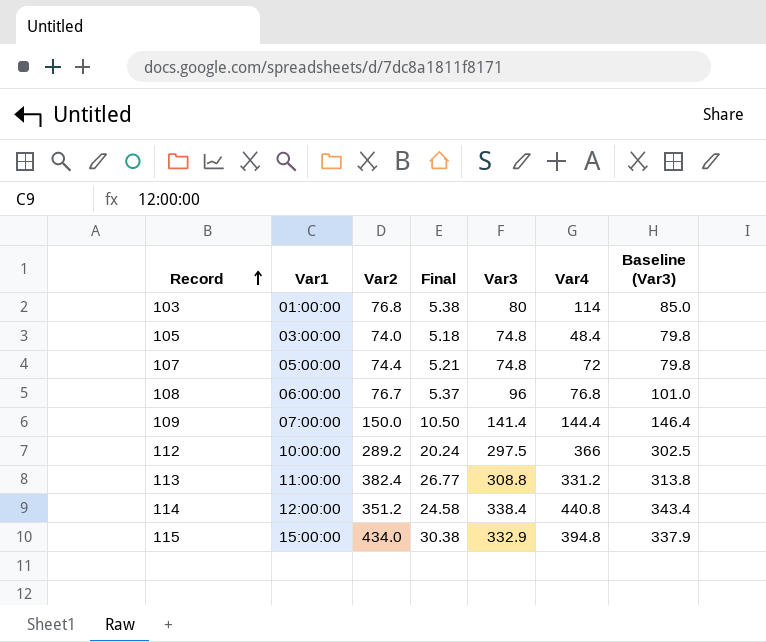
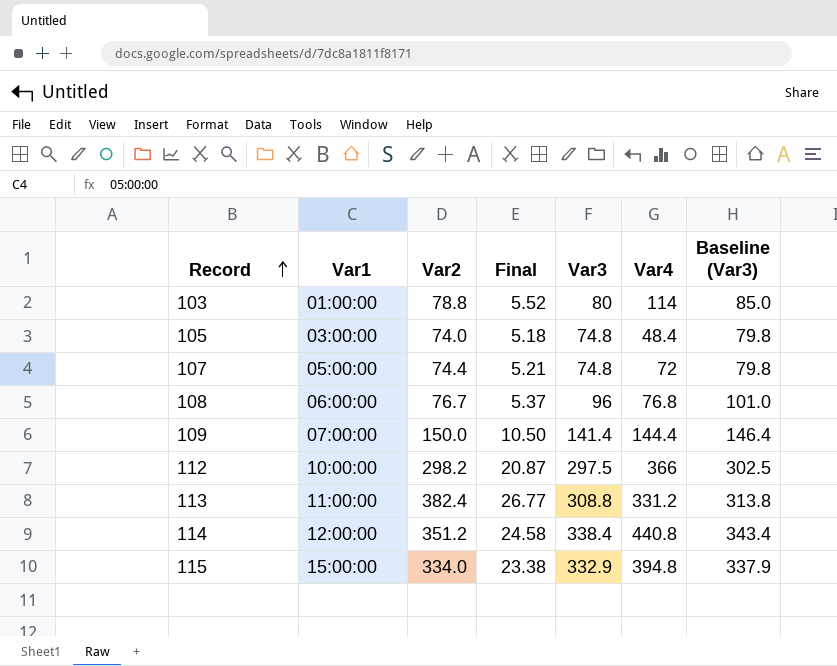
103 | Var2: 76.8 -> 78.8
103 | Final: 5.38 -> 5.52
112 | Var2: 289.2 -> 298.2
112 | Final: 20.24 -> 20.87
115 | Var2: 434.0 -> 334.0
115 | Final: 30.38 -> 23.38

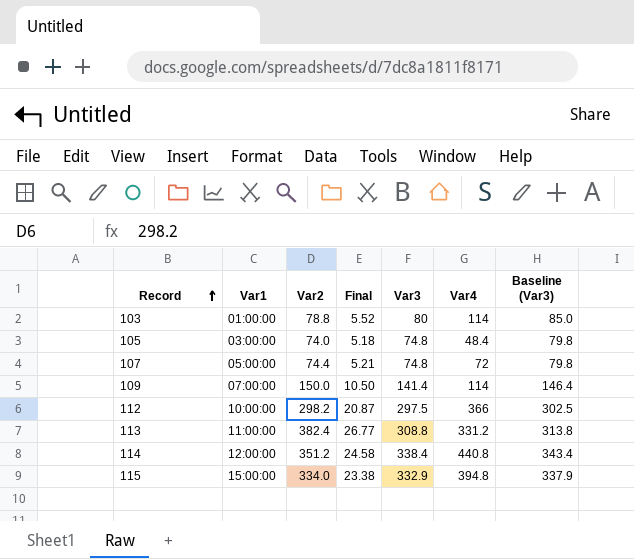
row 108: 06:00:00 | 76.7 | 5.37 | 96 | 76.8 | 101.0 -> none
109 | Var4: 144.4 -> 114

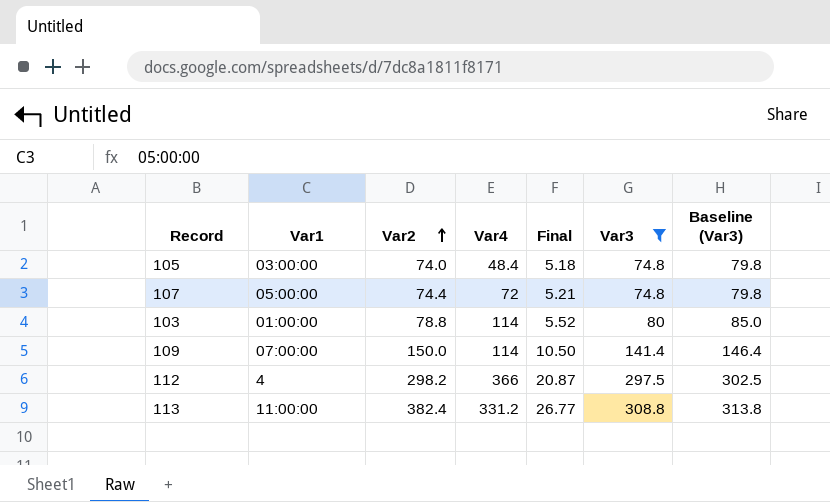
filter: none -> Var3 <= 308.8
row order: Record ascending -> Var2 ascending
column Var4 | position: 6 -> 4
112 | Var1: 10:00:00 -> 4

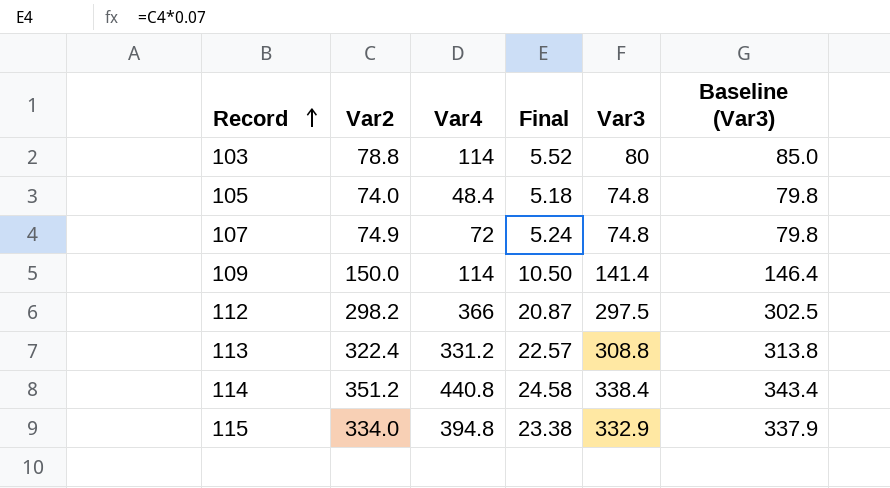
filter: Var3 <= 308.8 -> none
row order: Var2 ascending -> Record ascending
column Var1 | position: 2 -> none
107 | Var2: 74.4 -> 74.9
107 | Final: 5.21 -> 5.24
113 | Var2: 382.4 -> 322.4
113 | Final: 26.77 -> 22.57

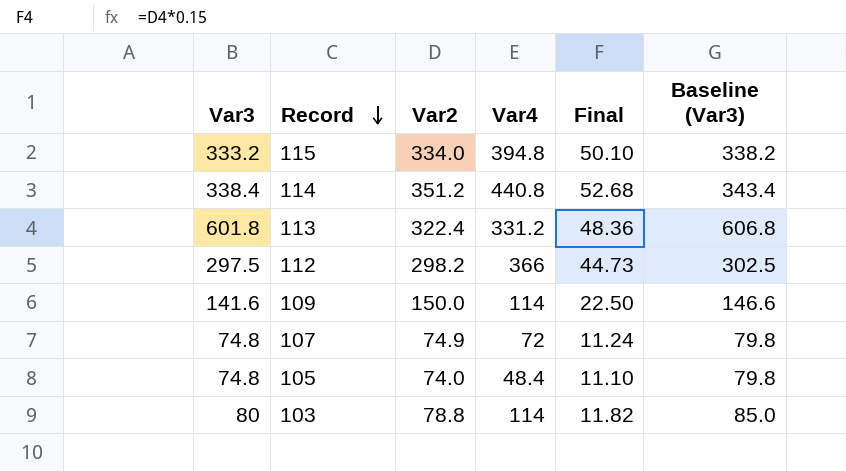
row order: Record ascending -> Record descending
column Var3 | position: 5 -> 1
column Final | formula: [Var2] * 0.07 -> [Var2] * 0.15
115 | Var3: 332.9 -> 333.2
115 | Baseline (Var3): 337.9 -> 338.2
113 | Var3: 308.8 -> 601.8
113 | Baseline (Var3): 313.8 -> 606.8
109 | Var3: 141.4 -> 141.6
109 | Baseline (Var3): 146.4 -> 146.6

